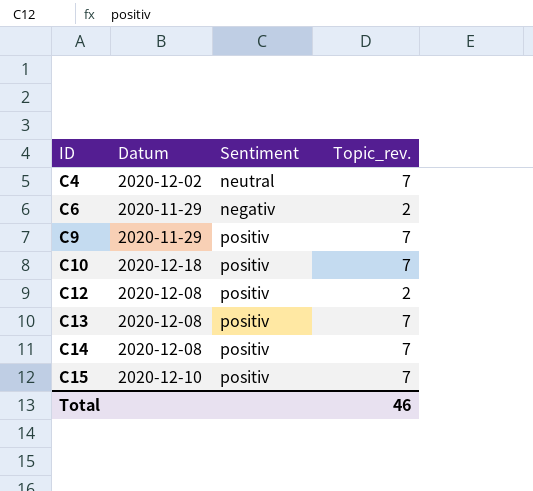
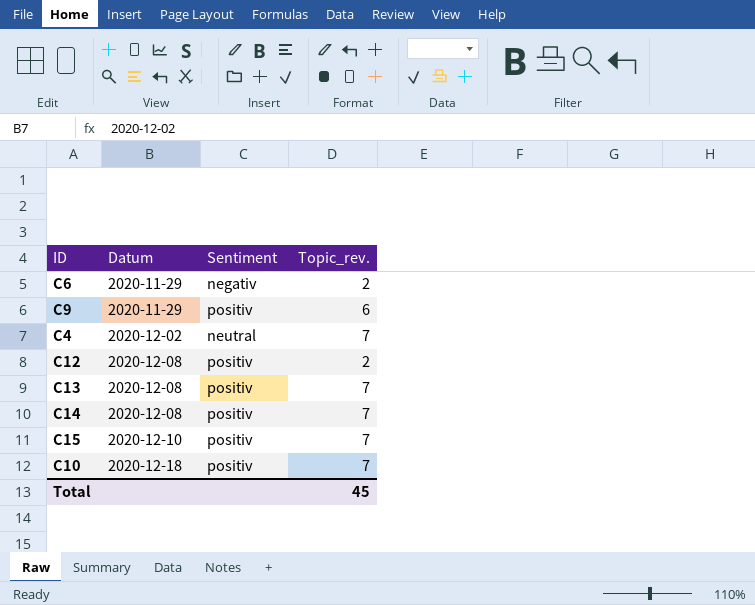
row order: ID ascending -> Datum ascending
C9 | Topic_rev.: 7 -> 6
Total | Topic_rev.: 46 -> 45

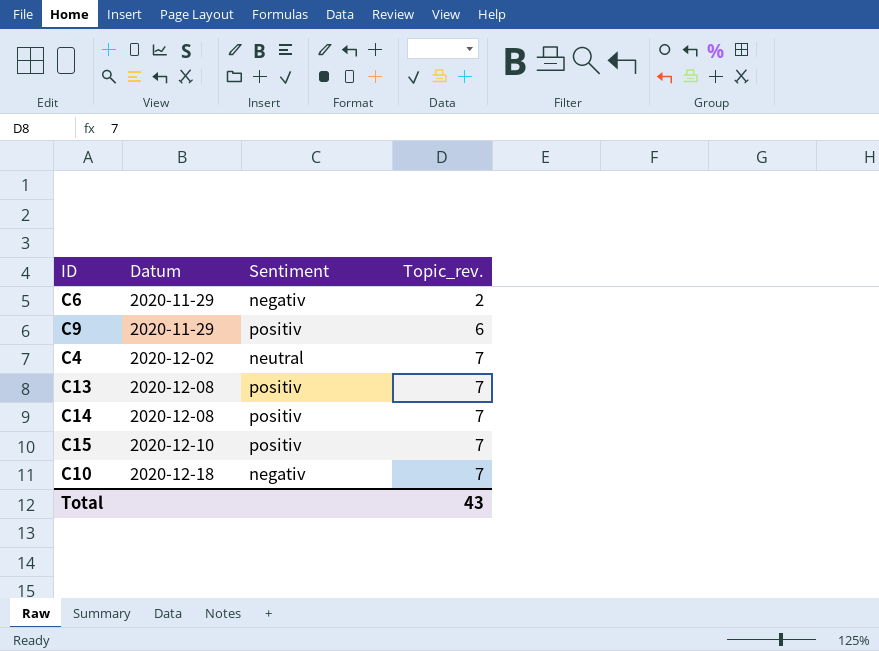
row C12: 2020-12-08 | positiv | 2 -> none
C10 | Sentiment: positiv -> negativ
Total | Topic_rev.: 45 -> 43

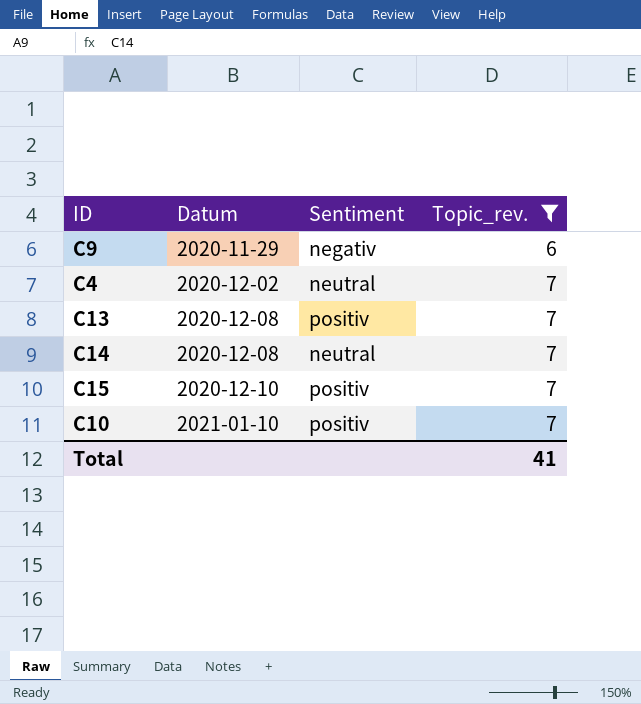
filter: none -> Topic_rev. != 2
C9 | Sentiment: positiv -> negativ
C14 | Sentiment: positiv -> neutral
C10 | Datum: 2020-12-18 -> 2021-01-10
C10 | Sentiment: negativ -> positiv
Total | Topic_rev.: 43 -> 41

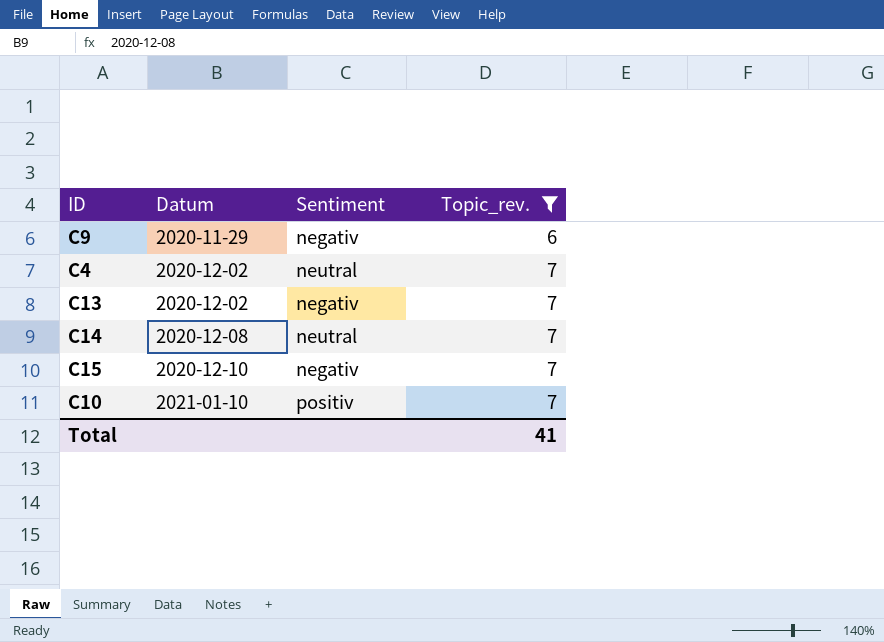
C13 | Datum: 2020-12-08 -> 2020-12-02
C13 | Sentiment: positiv -> negativ
C15 | Sentiment: positiv -> negativ

